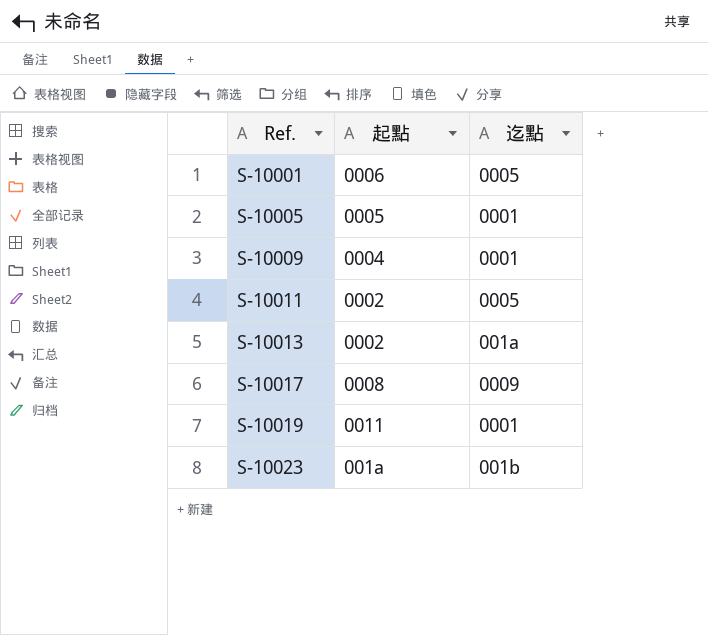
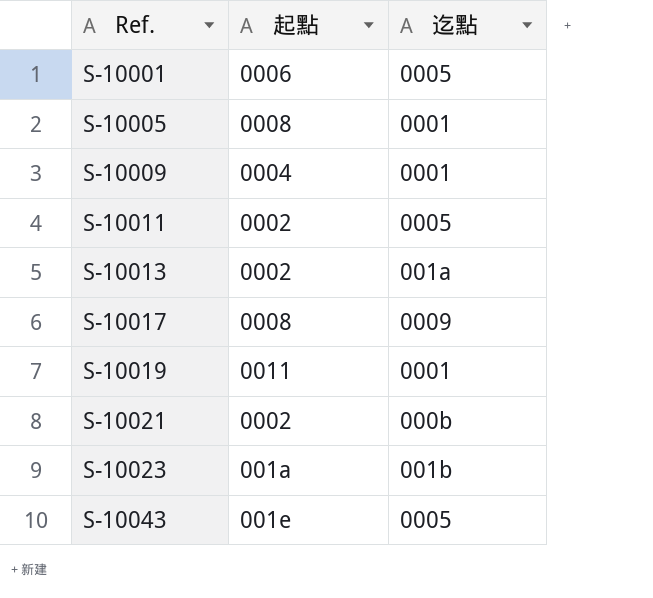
S-10005 | 起點: 0005 -> 0008
row S-10021: none -> 0002 | 000b
row S-10043: none -> 001e | 0005

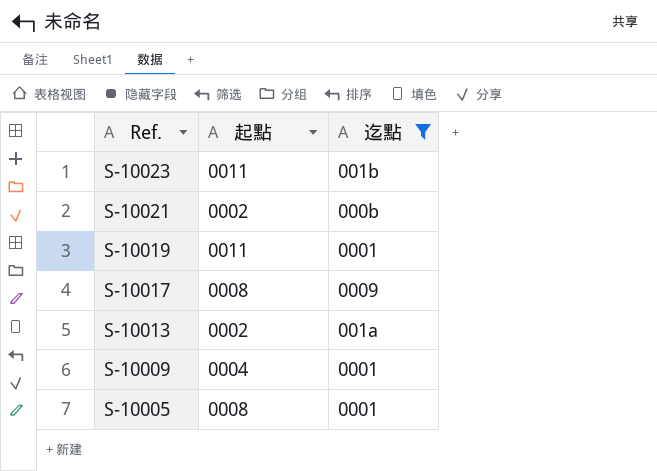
filter: none -> 迄點 != 0005
row order: Ref. ascending -> Ref. descending
S-10023 | 起點: 001a -> 0011

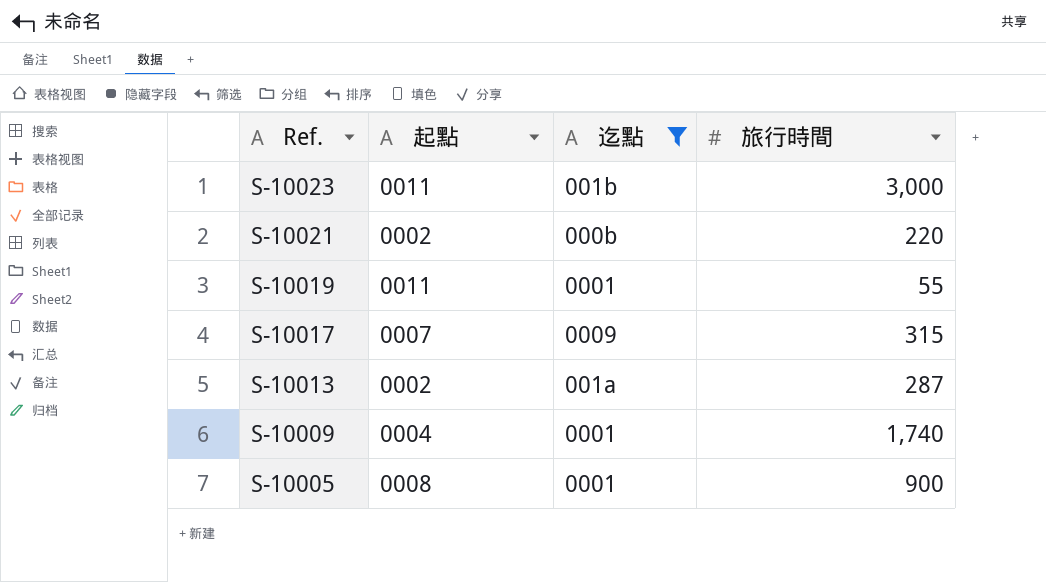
column 旅行時間 | position: none -> 4
S-10017 | 起點: 0008 -> 0007

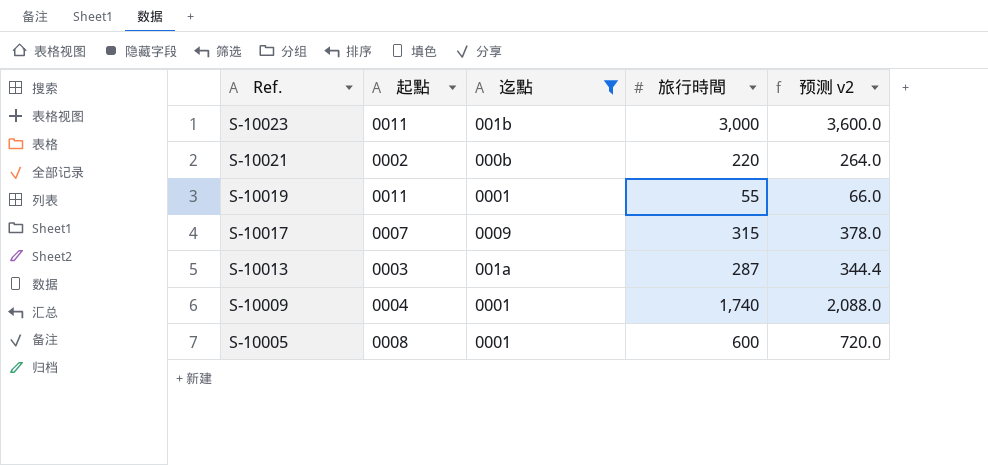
column 预测 v2 | formula: none -> [旅行時間] * 1.2
S-10013 | 起點: 0002 -> 0003
S-10005 | 旅行時間: 900 -> 600

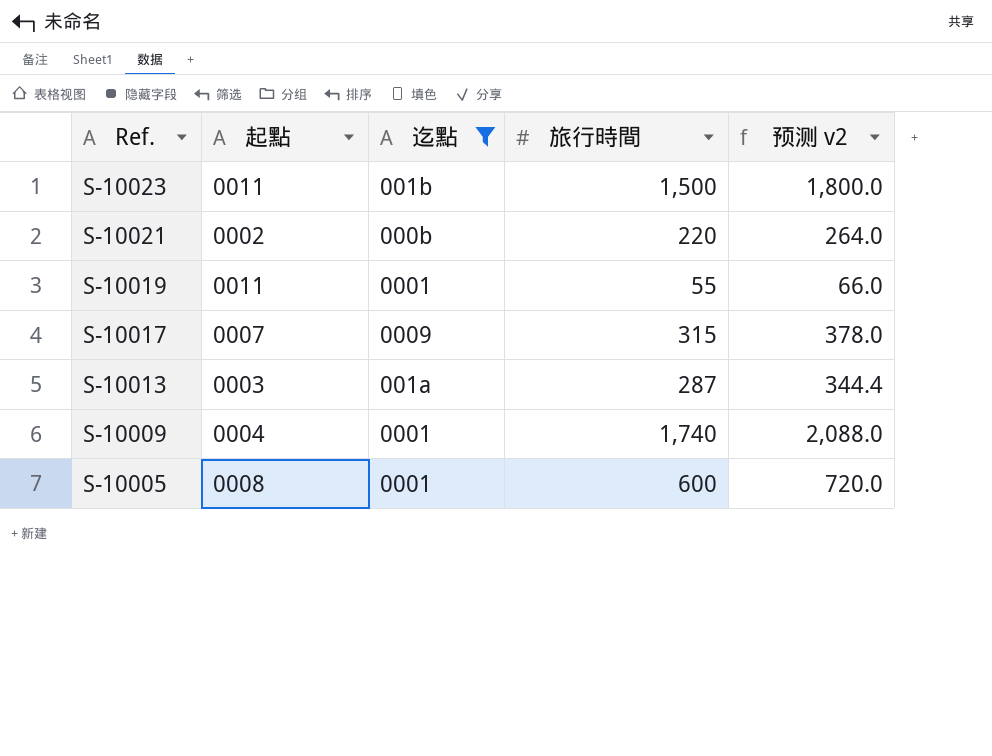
S-10023 | 旅行時間: 3,000 -> 1,500
S-10023 | 预测 v2: 3,600.0 -> 1,800.0

